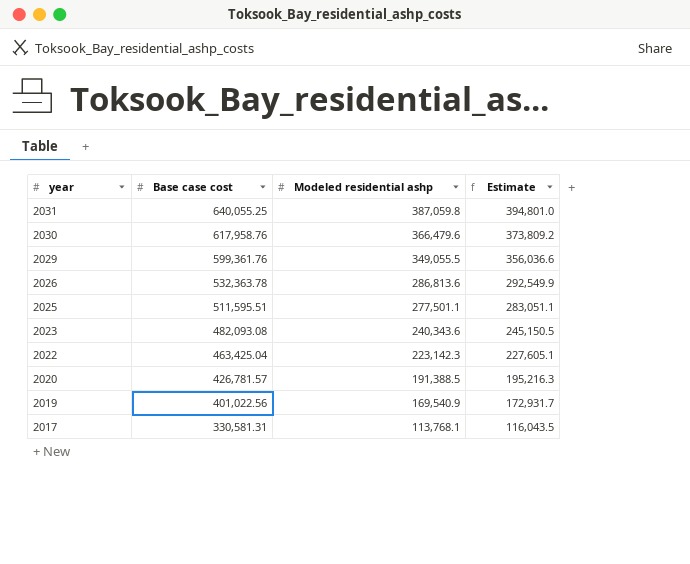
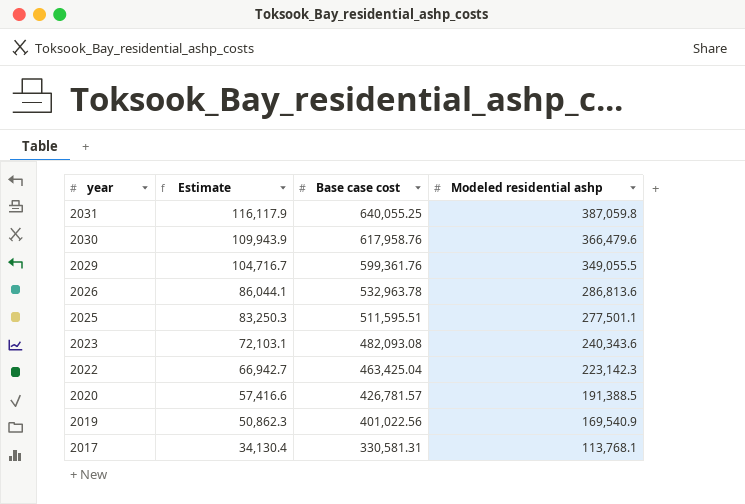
column Estimate | formula: [Modeled residential ashp] * 1.02 -> [Modeled residential ashp] * 0.3
column Estimate | position: 4 -> 2
2026 | Base case cost: 532,363.78 -> 532,963.78

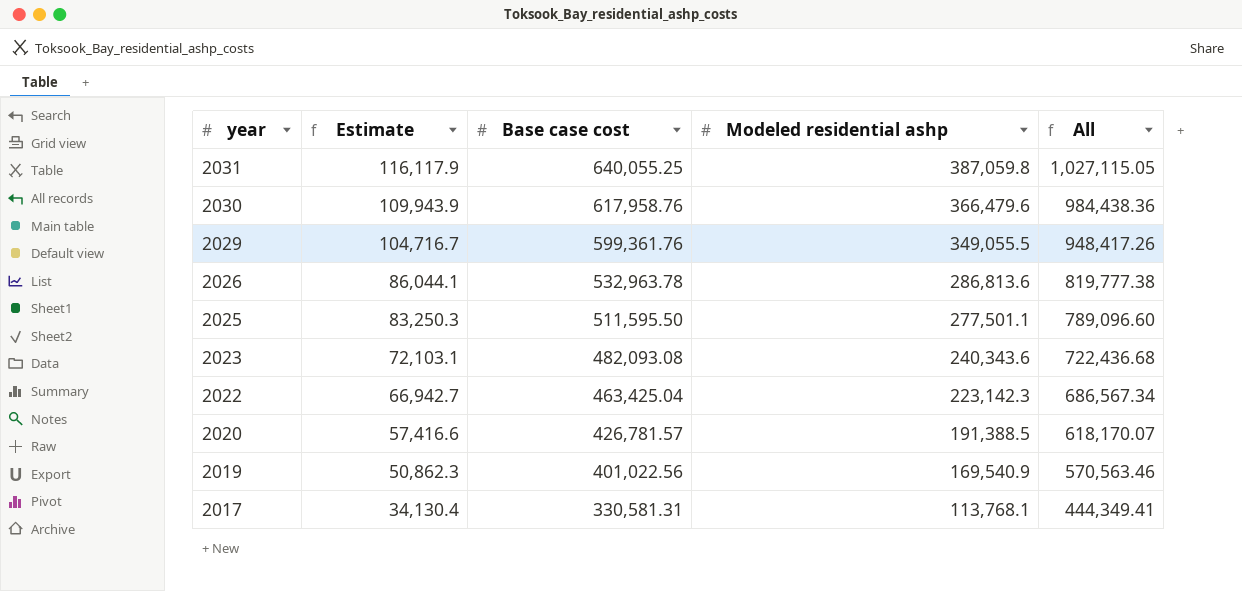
column All | formula: none -> [Base case cost] + [Modeled residential ashp]
2025 | Base case cost: 511,595.51 -> 511,595.50

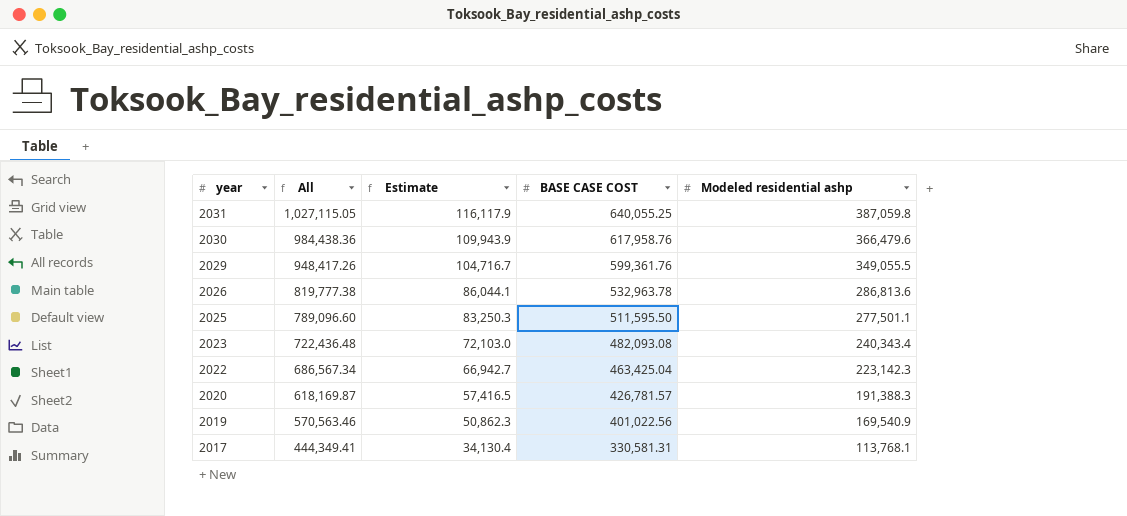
column All | position: 5 -> 2
column name: Base case cost -> BASE CASE COST
2023 | All: 722,436.68 -> 722,436.48
2023 | Estimate: 72,103.1 -> 72,103.0
2023 | Modeled residential ashp: 240,343.6 -> 240,343.4
2020 | All: 618,170.07 -> 618,169.87
2020 | Estimate: 57,416.6 -> 57,416.5
2020 | Modeled residential ashp: 191,388.5 -> 191,388.3

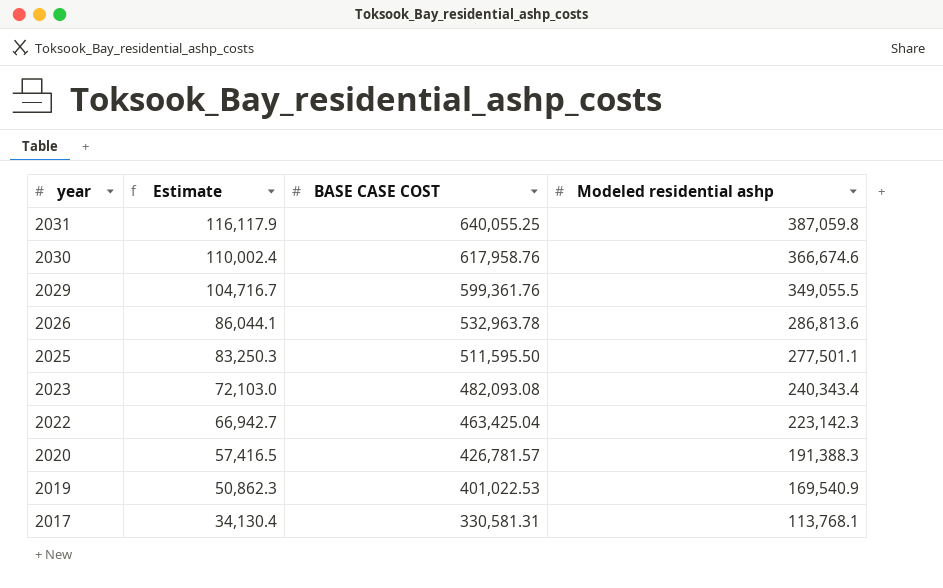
column All | formula: [BASE CASE COST] + [Modeled residential ashp] -> none
2030 | Estimate: 109,943.9 -> 110,002.4
2030 | Modeled residential ashp: 366,479.6 -> 366,674.6
2019 | BASE CASE COST: 401,022.56 -> 401,022.53

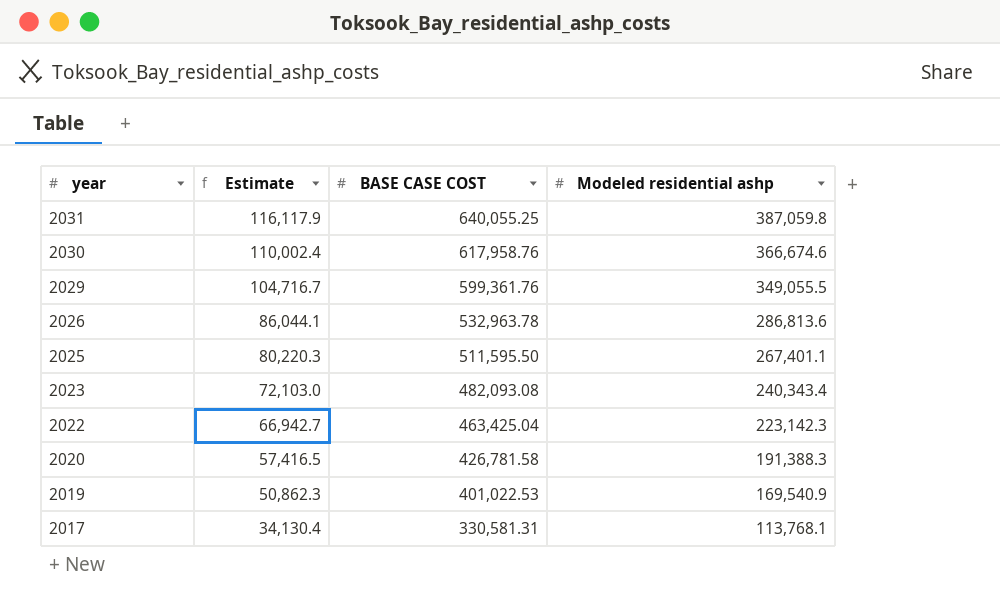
2025 | Estimate: 83,250.3 -> 80,220.3
2025 | Modeled residential ashp: 277,501.1 -> 267,401.1
2020 | BASE CASE COST: 426,781.57 -> 426,781.58

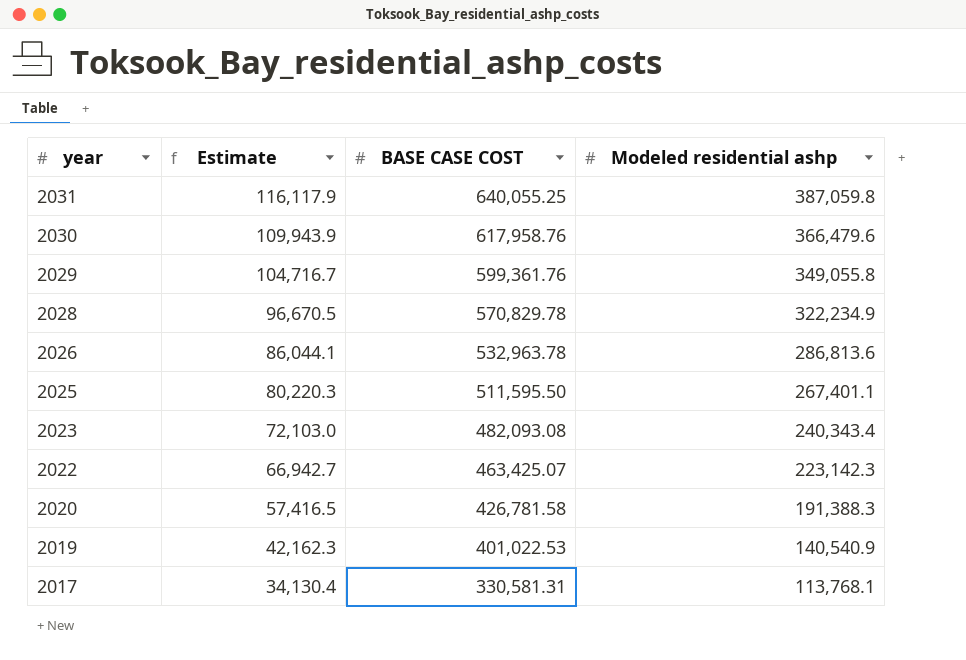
2030 | Estimate: 110,002.4 -> 109,943.9
2030 | Modeled residential ashp: 366,674.6 -> 366,479.6
2029 | Modeled residential ashp: 349,055.5 -> 349,055.8
row 2028: none -> 96,670.5 | 570,829.78 | 322,234.9
2022 | BASE CASE COST: 463,425.04 -> 463,425.07
2019 | Estimate: 50,862.3 -> 42,162.3
2019 | Modeled residential ashp: 169,540.9 -> 140,540.9

